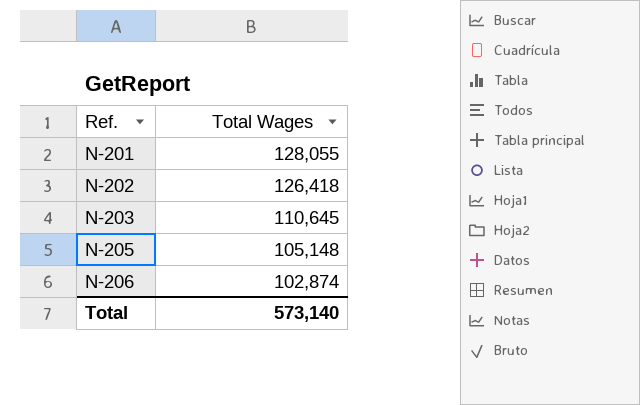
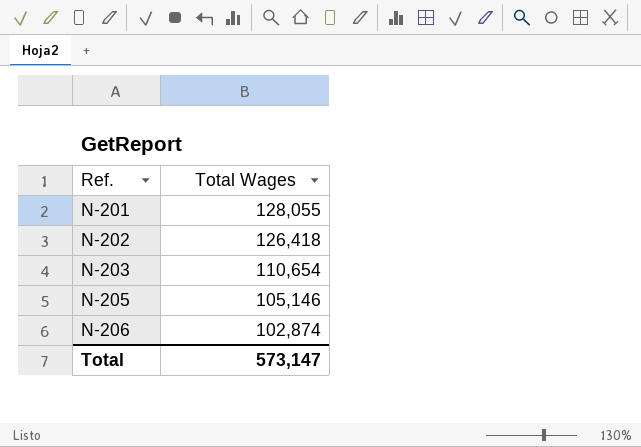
N-203 | Total Wages: 110,645 -> 110,654
N-205 | Total Wages: 105,148 -> 105,146
Total | Total Wages: 573,140 -> 573,147

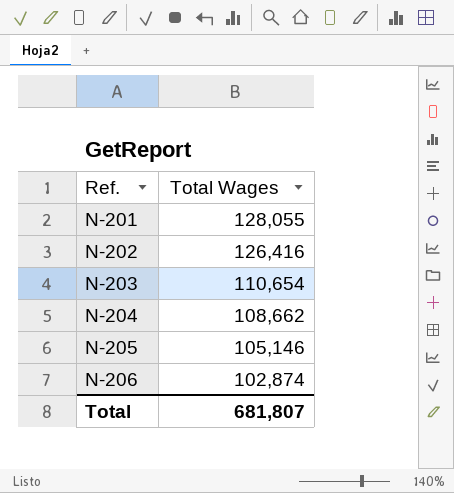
N-202 | Total Wages: 126,418 -> 126,416
row N-204: none -> 108,662
Total | Total Wages: 573,147 -> 681,807

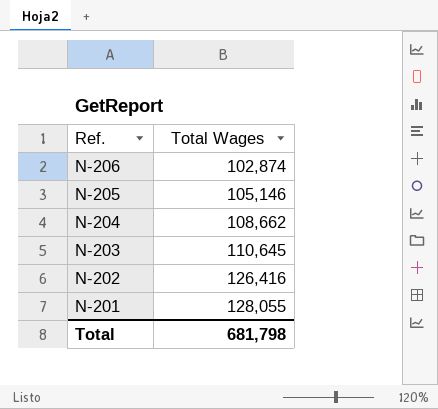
row order: Ref. ascending -> Ref. descending
N-203 | Total Wages: 110,654 -> 110,645
Total | Total Wages: 681,807 -> 681,798

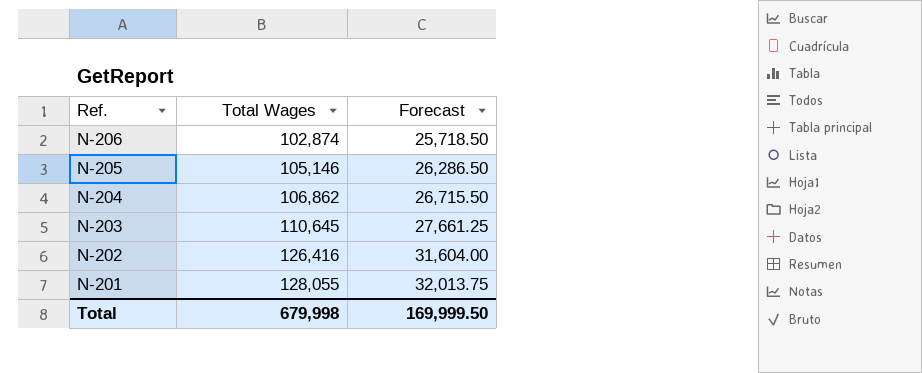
column Forecast | formula: none -> [Total Wages] * 0.25
N-204 | Total Wages: 108,662 -> 106,862
Total | Total Wages: 681,798 -> 679,998

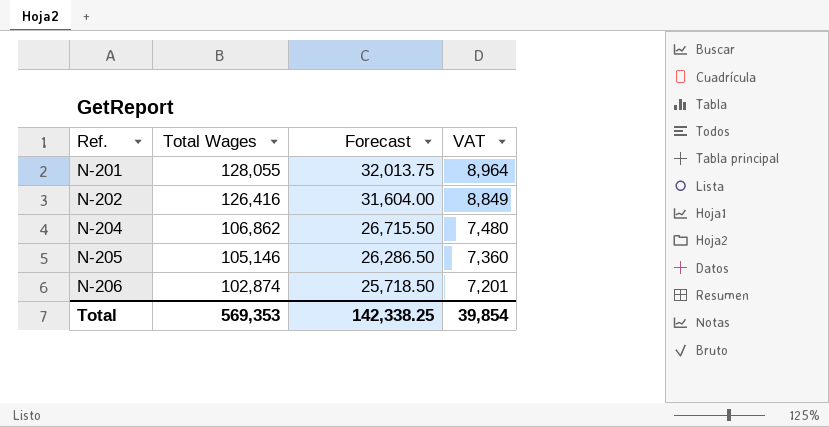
row order: Ref. descending -> Ref. ascending
column VAT | formula: none -> [Total Wages] * 0.07
row N-203: 110,645 | 27,661.25 -> none
Total | Total Wages: 679,998 -> 569,353
Total | Forecast: 169,999.50 -> 142,338.25

